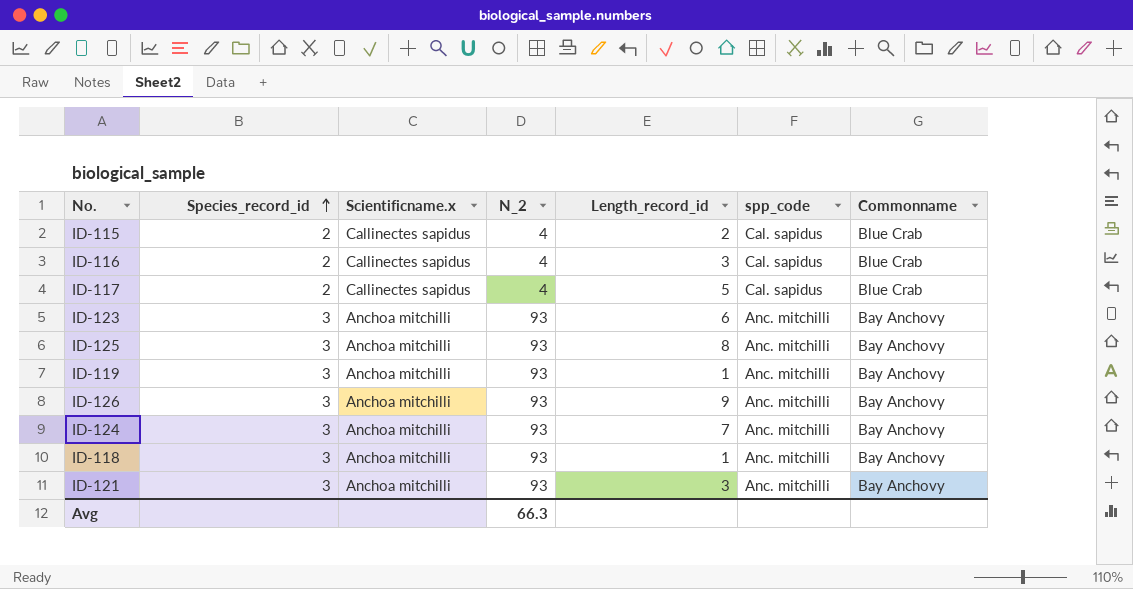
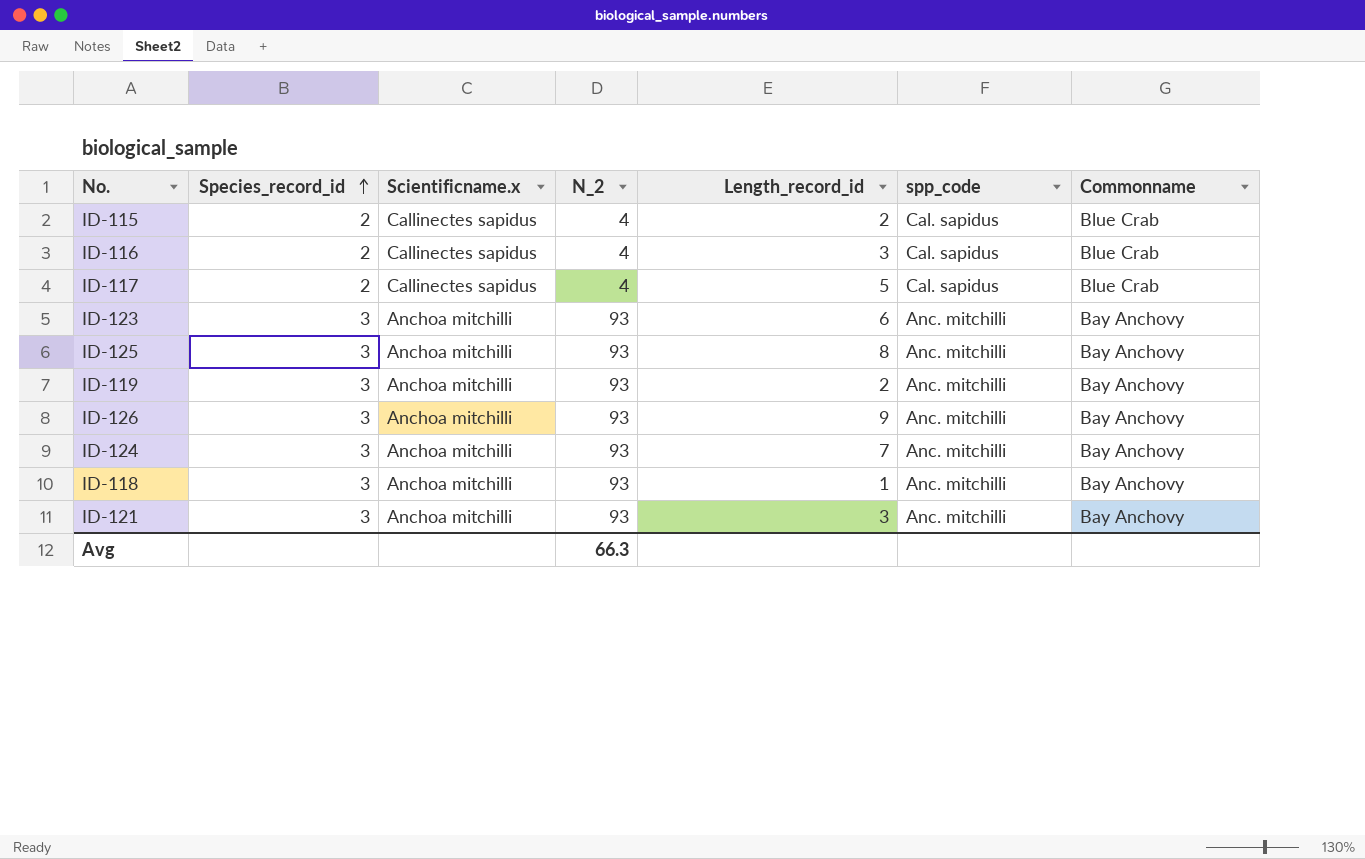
ID-119 | Length_record_id: 1 -> 2

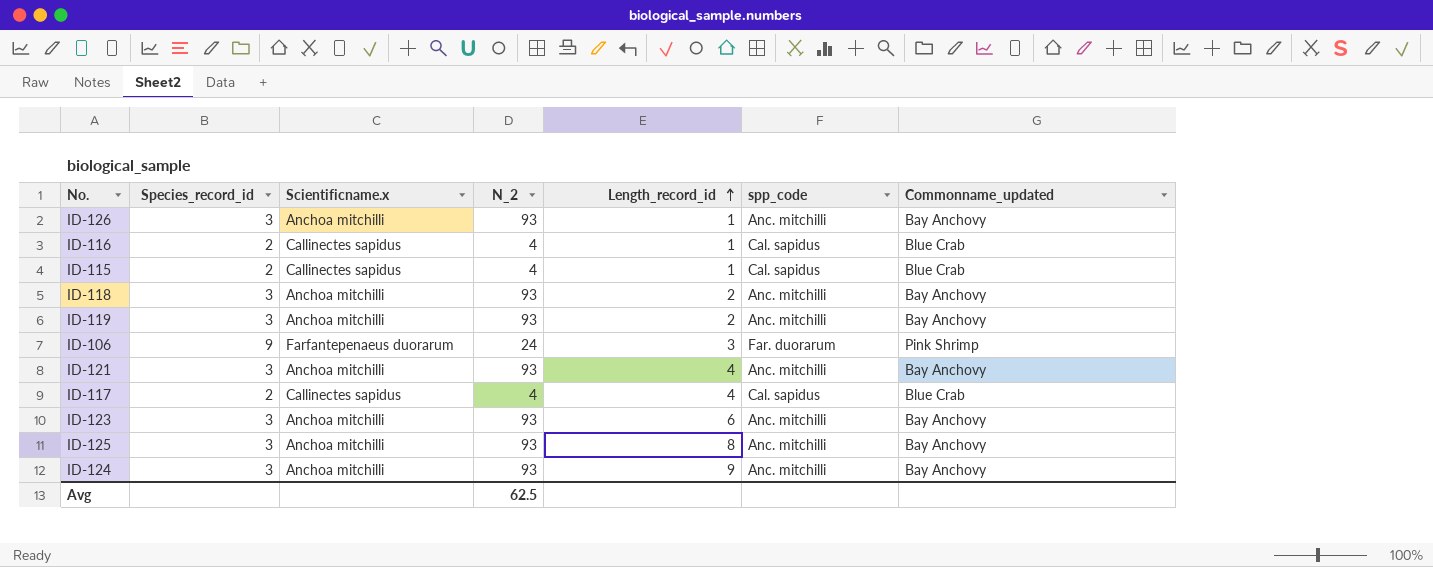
row order: Species_record_id ascending -> Length_record_id ascending
column name: Commonname -> Commonname_updated
ID-126 | Length_record_id: 9 -> 1
ID-116 | Length_record_id: 3 -> 1
ID-115 | Length_record_id: 2 -> 1
ID-118 | Length_record_id: 1 -> 2
row ID-106: none -> 9 | Farfantepenaeus duorarum | 24 | 3 | Far. duorarum | Pink Shrimp
ID-121 | Length_record_id: 3 -> 4
ID-117 | Length_record_id: 5 -> 4
ID-124 | Length_record_id: 7 -> 9
Avg | N_2: 66.3 -> 62.5

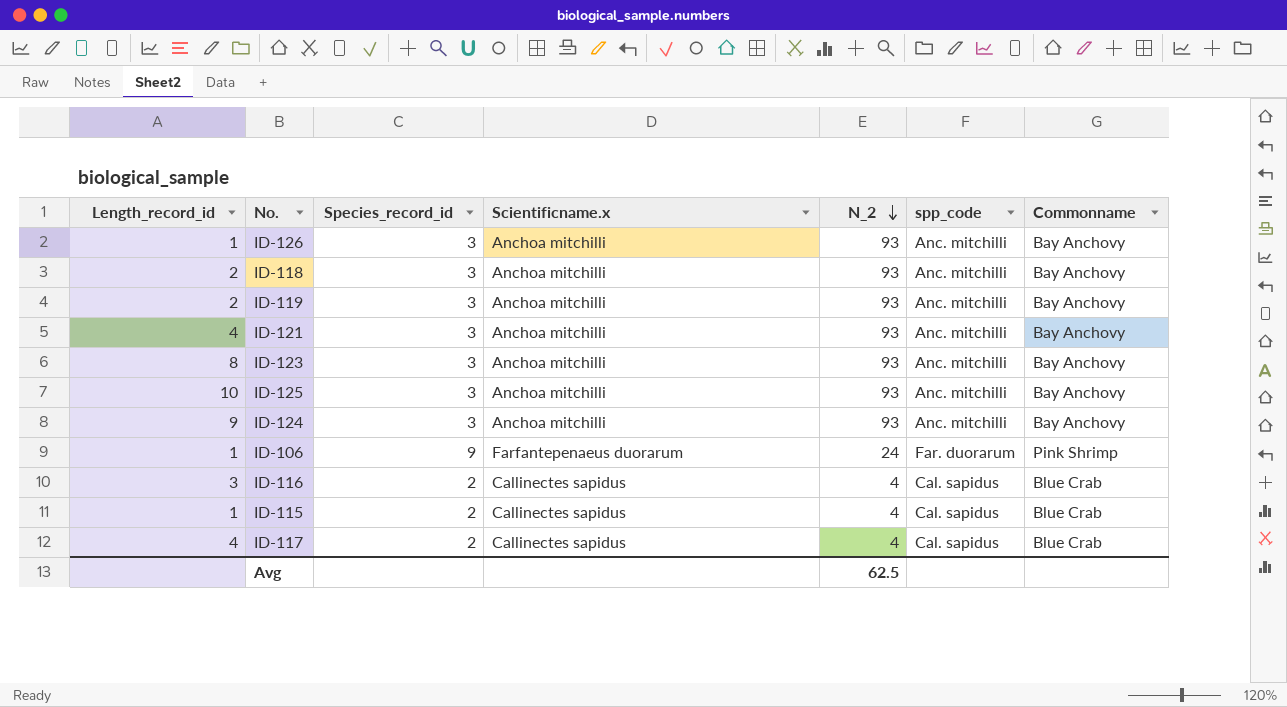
row order: Length_record_id ascending -> N_2 descending
column Length_record_id | position: 5 -> 1
column name: Commonname_updated -> Commonname
ID-123 | Length_record_id: 6 -> 8
ID-125 | Length_record_id: 8 -> 10
ID-106 | Length_record_id: 3 -> 1
ID-116 | Length_record_id: 1 -> 3

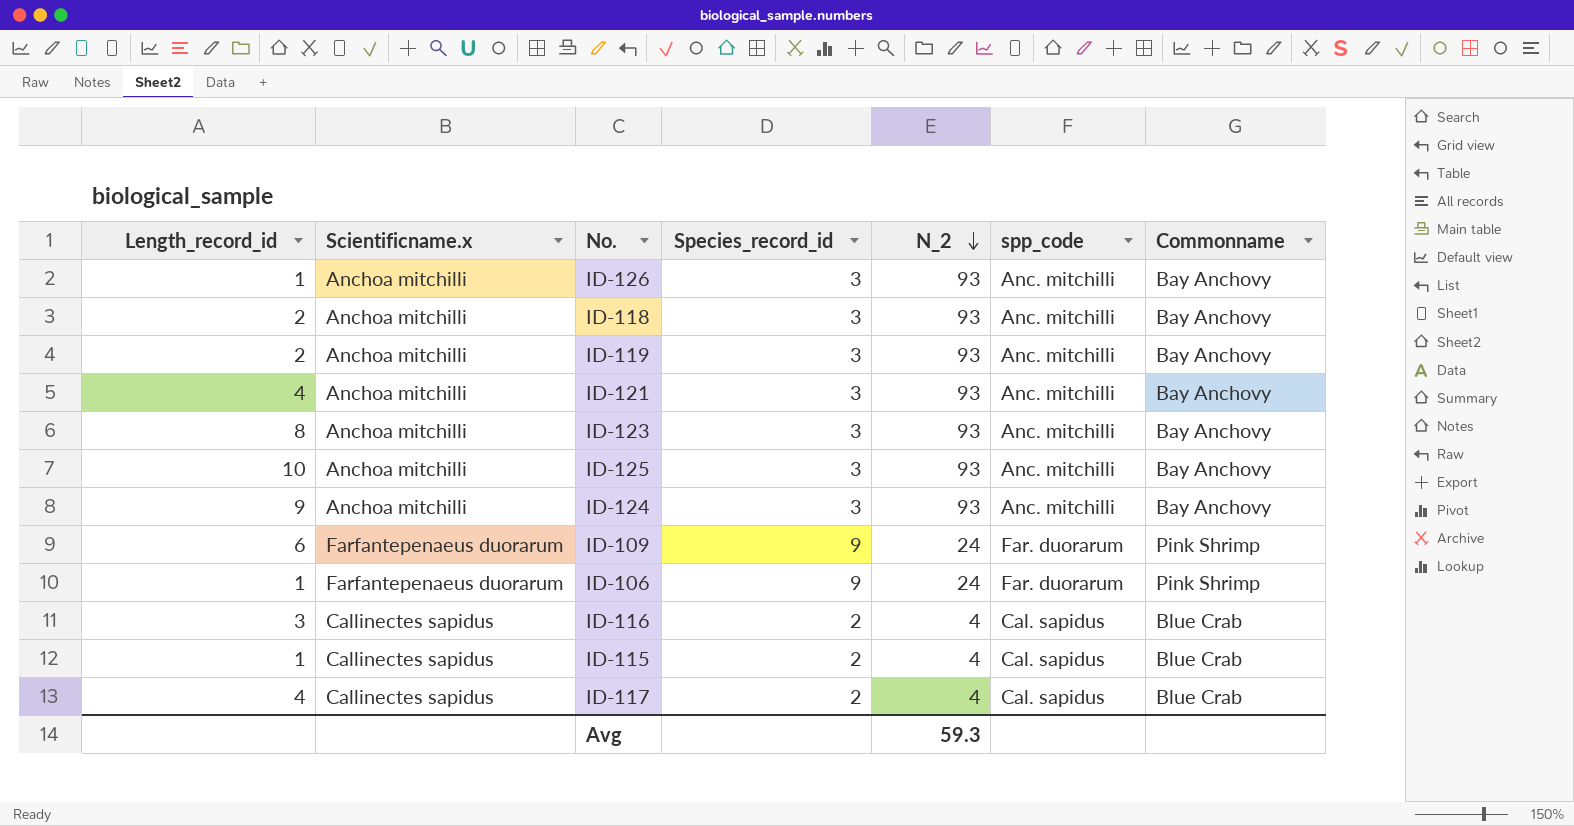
column Scientificname.x | position: 4 -> 2
row ID-109: none -> 6 | Farfantepenaeus duorarum | 9 | 24 | Far. duorarum | Pink Shrimp
Avg | N_2: 62.5 -> 59.3

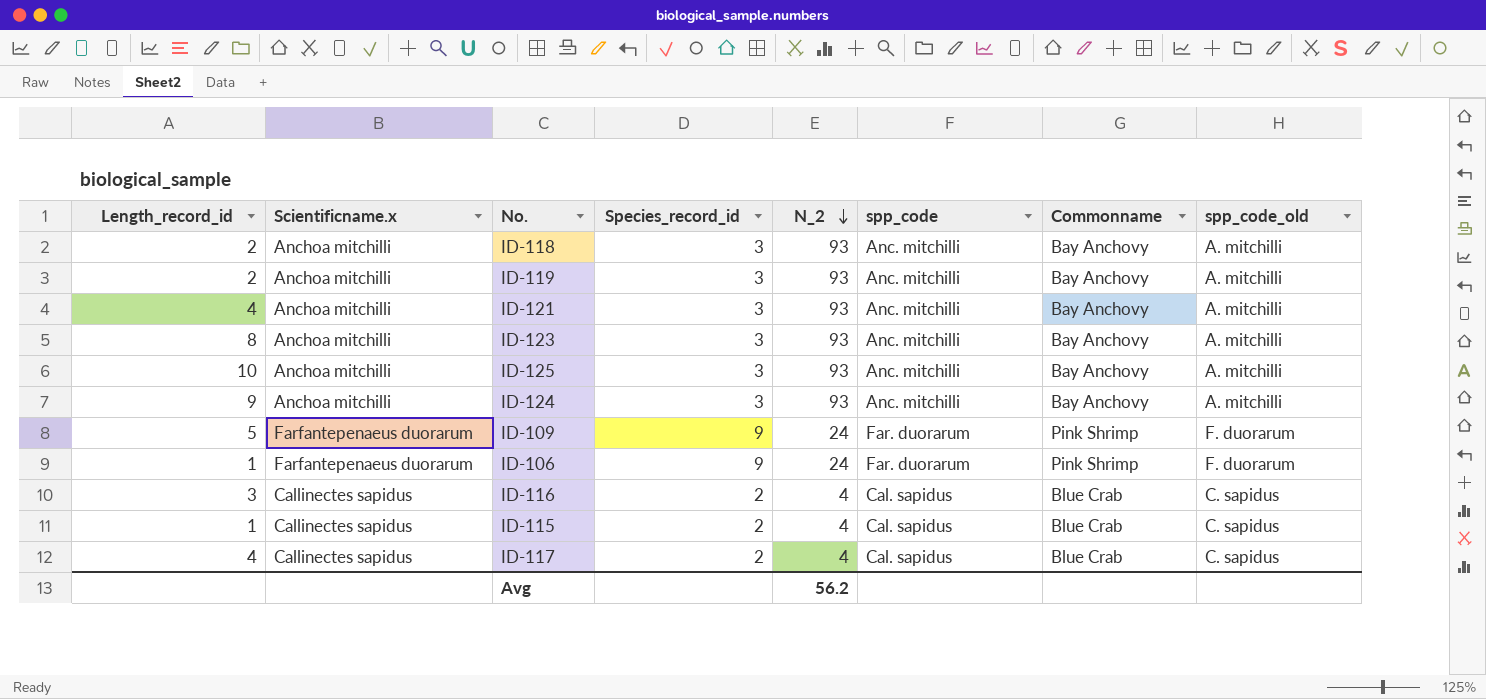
column spp_code_old | position: none -> 8
row ID-126: 1 | Anchoa mitchilli | 3 | 93 | Anc. mitchilli | Bay Anchovy -> none
ID-109 | Length_record_id: 6 -> 5
Avg | N_2: 59.3 -> 56.2

